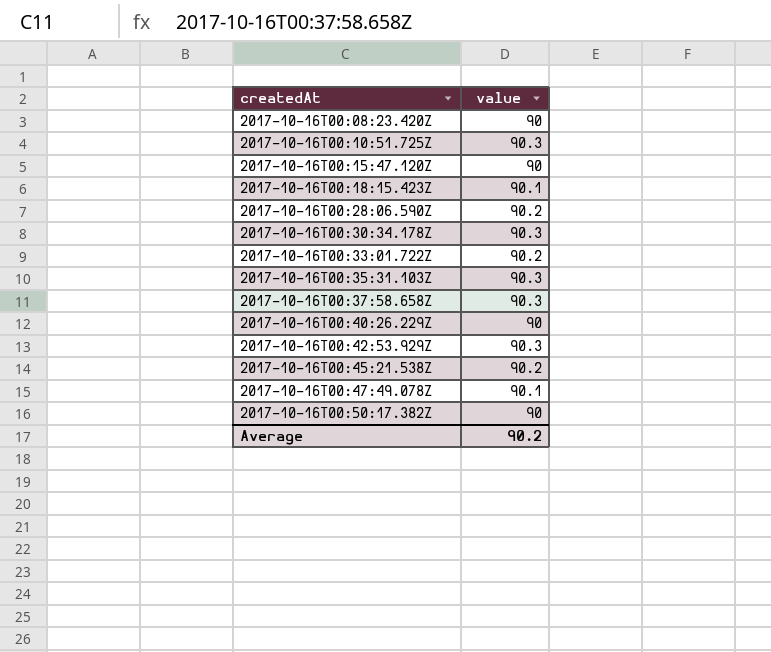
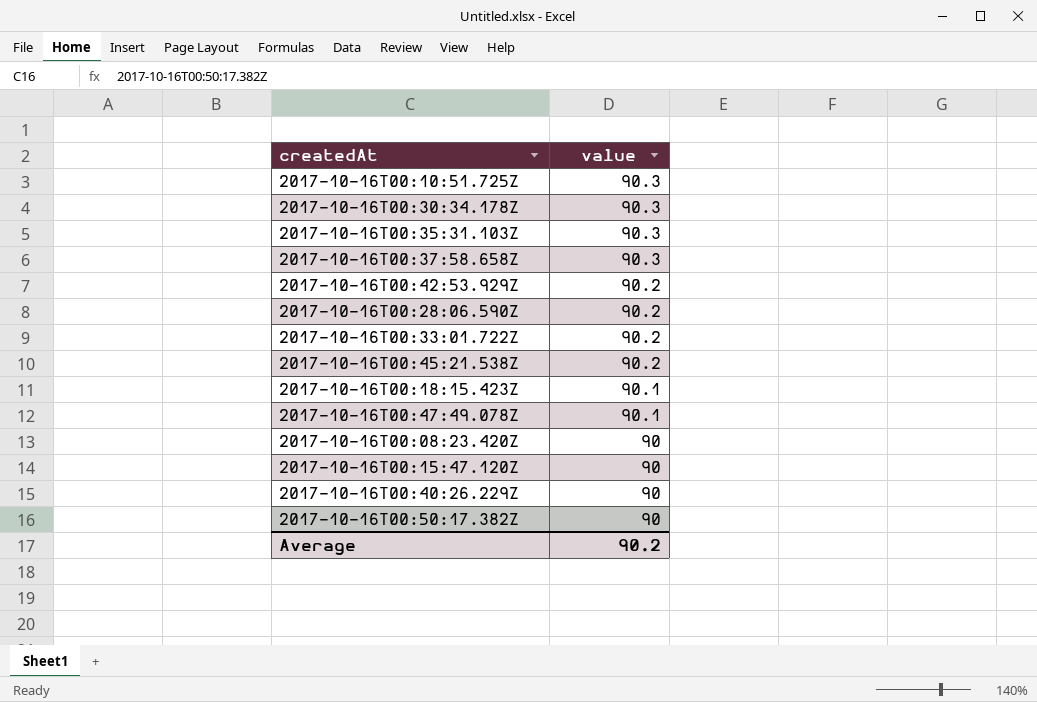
row order: createdAt ascending -> value descending
2017-10-16T00:42:53.929Z | value: 90.3 -> 90.2

